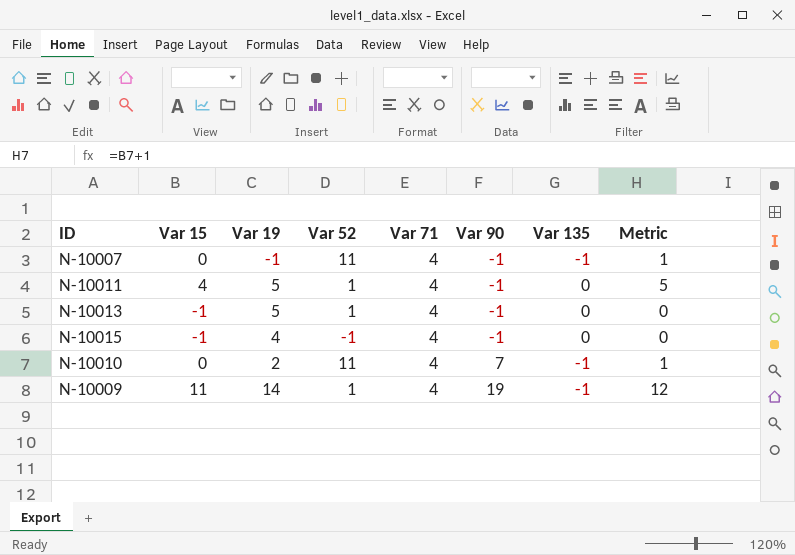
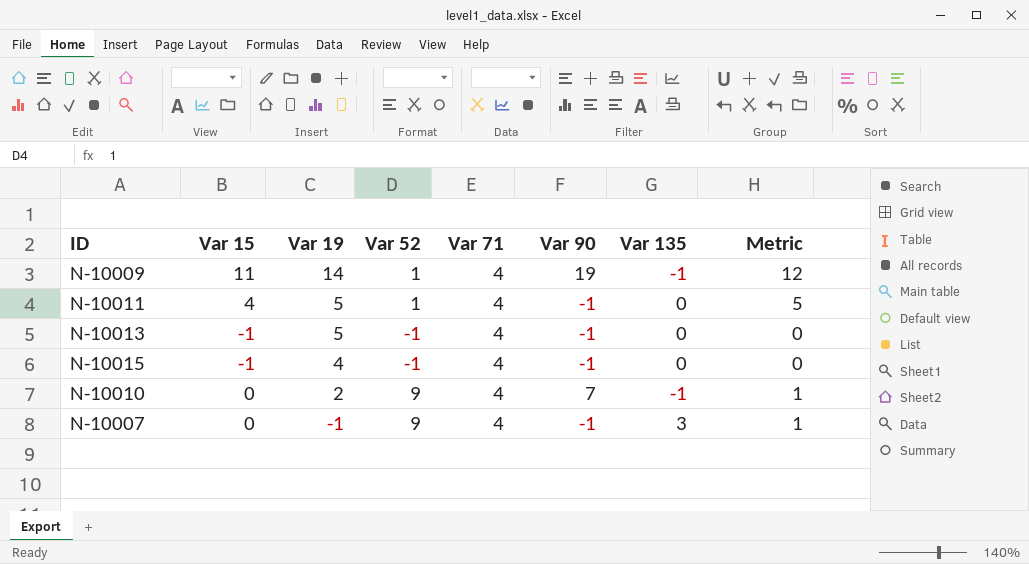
row order: Var 90 ascending -> Var 19 descending
N-10013 | Var 52: 1 -> -1
N-10010 | Var 52: 11 -> 9
N-10007 | Var 52: 11 -> 9
N-10007 | Var 135: -1 -> 3

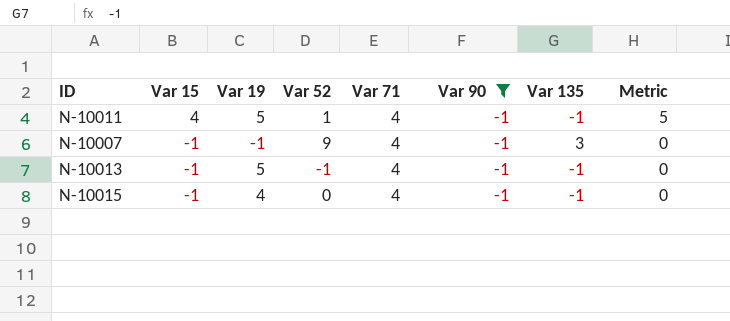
filter: none -> Var 90 = -1
row order: Var 19 descending -> Var 15 descending
N-10011 | Var 135: 0 -> -1
N-10007 | Var 15: 0 -> -1
N-10007 | Metric: 1 -> 0
N-10013 | Var 135: 0 -> -1
N-10015 | Var 52: -1 -> 0
N-10015 | Var 135: 0 -> -1

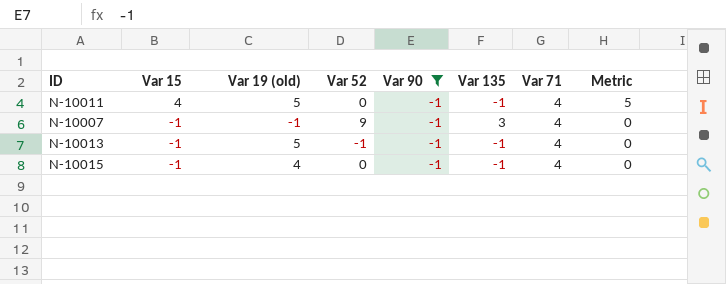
column name: Var 19 -> Var 19 (old)
column Var 71 | position: 5 -> 7
N-10011 | Var 52: 1 -> 0

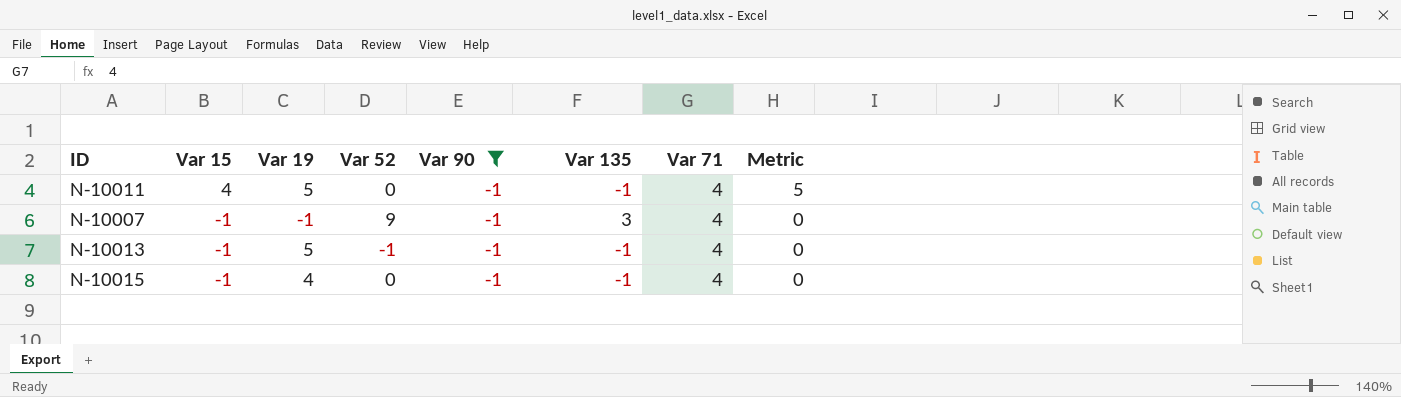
column name: Var 19 (old) -> Var 19

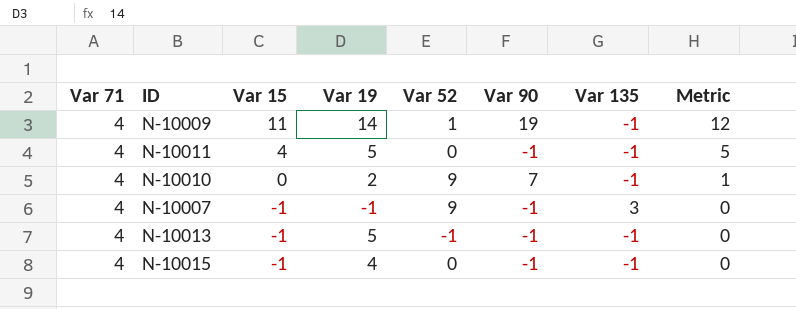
filter: Var 90 = -1 -> none
column Var 71 | position: 7 -> 1

